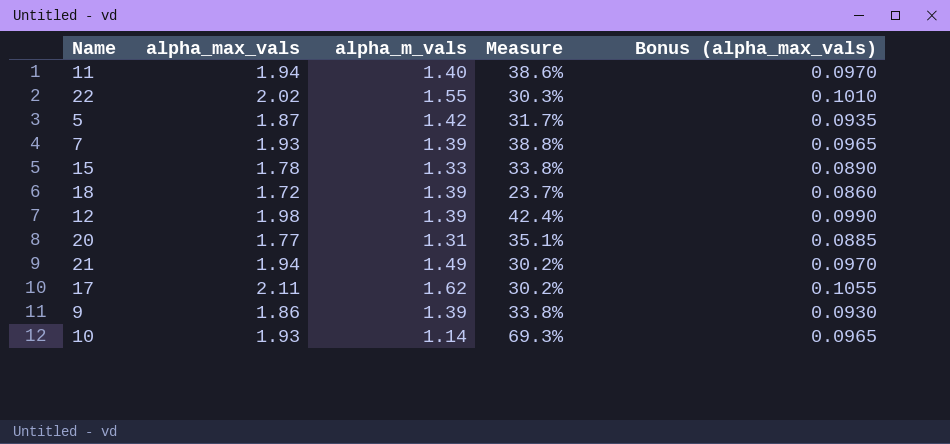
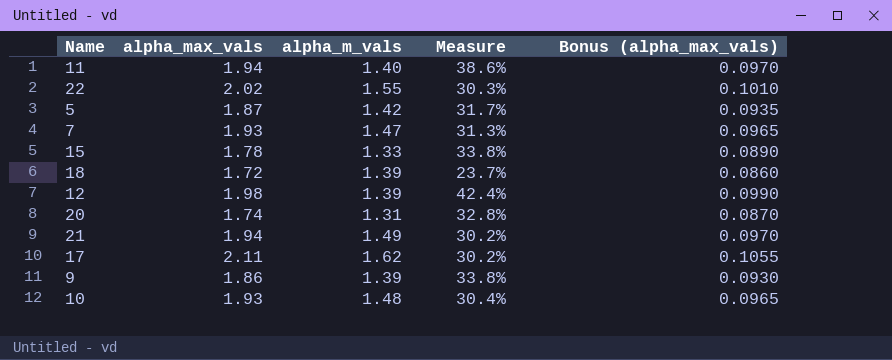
7 | alpha_m_vals: 1.39 -> 1.47
7 | Measure: 38.8% -> 31.3%
20 | alpha_max_vals: 1.77 -> 1.74
20 | Measure: 35.1% -> 32.8%
20 | Bonus (alpha_max_vals): 0.0885 -> 0.0870
10 | alpha_m_vals: 1.14 -> 1.48
10 | Measure: 69.3% -> 30.4%

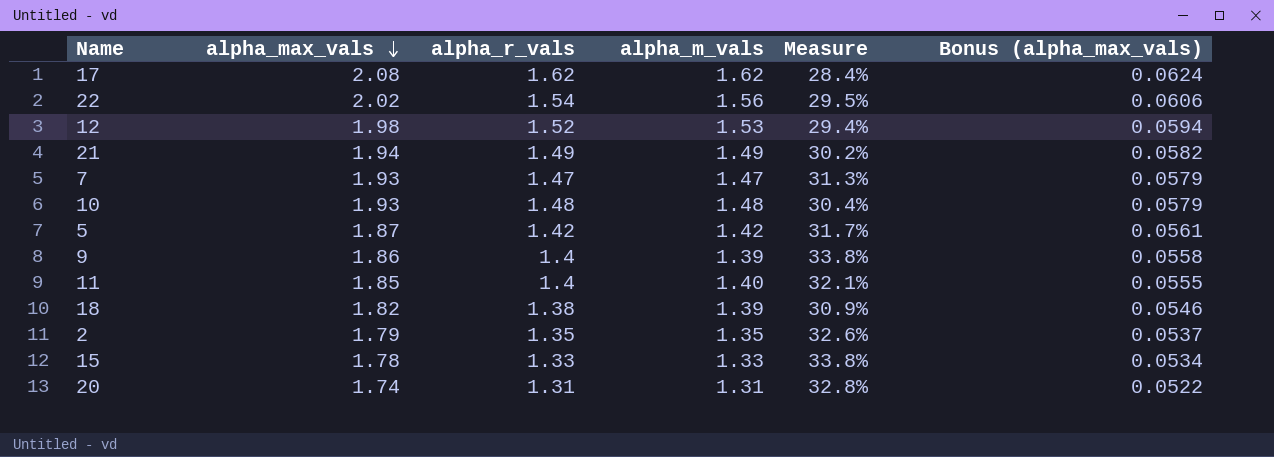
row order: none -> alpha_max_vals descending
column alpha_r_vals | position: none -> 3
column Bonus (alpha_max_vals) | formula: [alpha_max_vals] * 0.05 -> [alpha_max_vals] * 0.03
17 | alpha_max_vals: 2.11 -> 2.08
17 | Measure: 30.2% -> 28.4%
22 | alpha_m_vals: 1.55 -> 1.56
22 | Measure: 30.3% -> 29.5%
12 | alpha_m_vals: 1.39 -> 1.53
12 | Measure: 42.4% -> 29.4%
11 | alpha_max_vals: 1.94 -> 1.85
11 | Measure: 38.6% -> 32.1%
18 | alpha_max_vals: 1.72 -> 1.82
18 | Measure: 23.7% -> 30.9%
row 2: none -> 1.79 | 1.35 | 1.35 | 32.6% | 0.0537

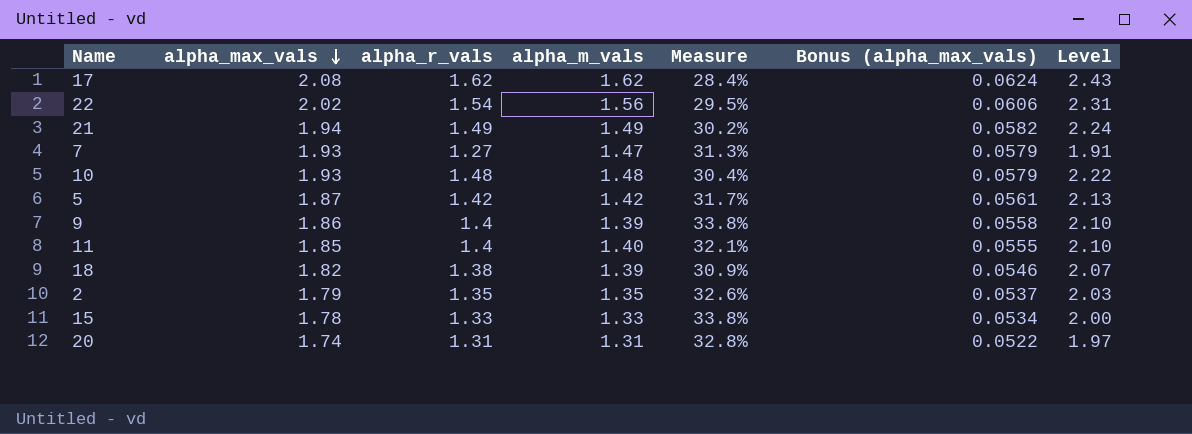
column Level | formula: none -> [alpha_r_vals] * 1.5
row 12: 1.98 | 1.52 | 1.53 | 29.4% | 0.0594 -> none
7 | alpha_r_vals: 1.47 -> 1.27

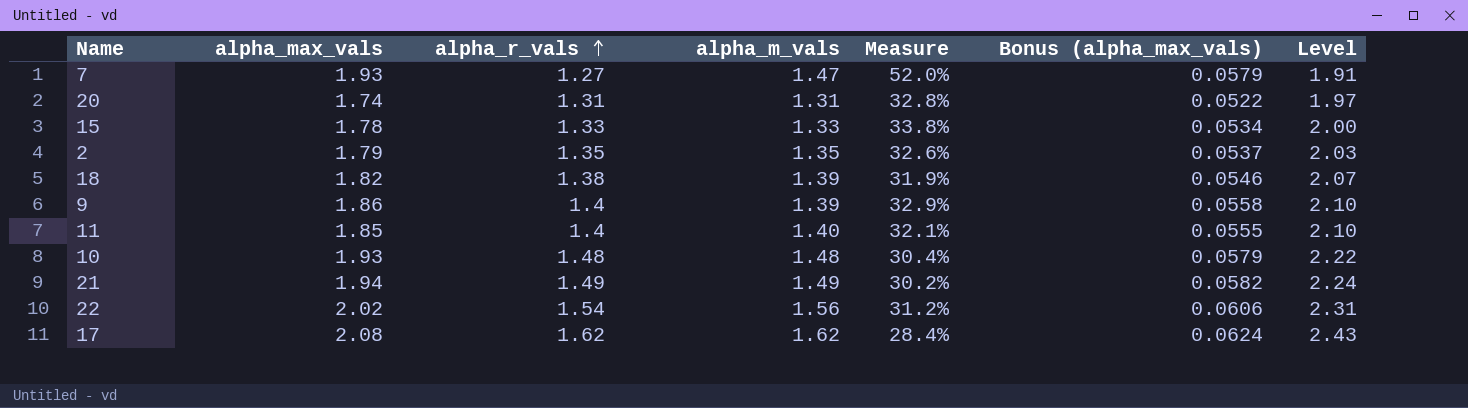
row order: alpha_max_vals descending -> alpha_r_vals ascending
column Measure | formula: ([alpha_max_vals] - [alpha_m_vals]) / [alpha_m_vals] -> ([alpha_max_vals] - [alpha_r_vals]) / [alpha_r_vals]
row 5: 1.87 | 1.42 | 1.42 | 31.7% | 0.0561 | 2.13 -> none

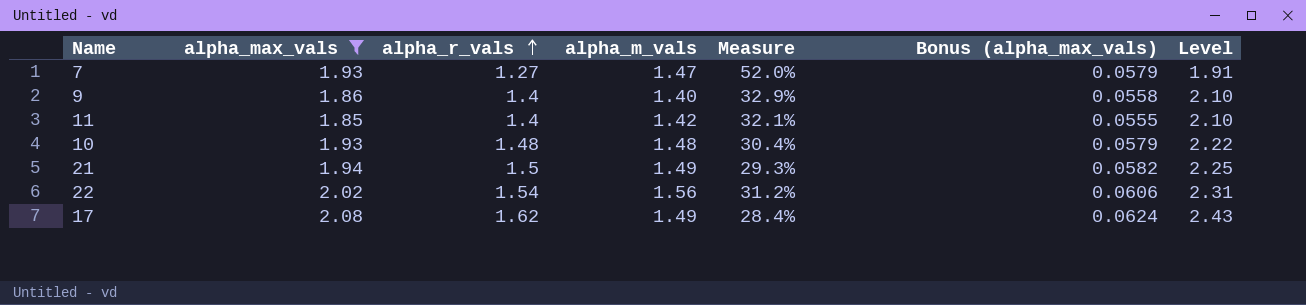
filter: none -> alpha_max_vals >= 1.85
9 | alpha_m_vals: 1.39 -> 1.40
11 | alpha_m_vals: 1.40 -> 1.42
21 | alpha_r_vals: 1.49 -> 1.5
21 | Measure: 30.2% -> 29.3%
21 | Level: 2.24 -> 2.25
17 | alpha_m_vals: 1.62 -> 1.49

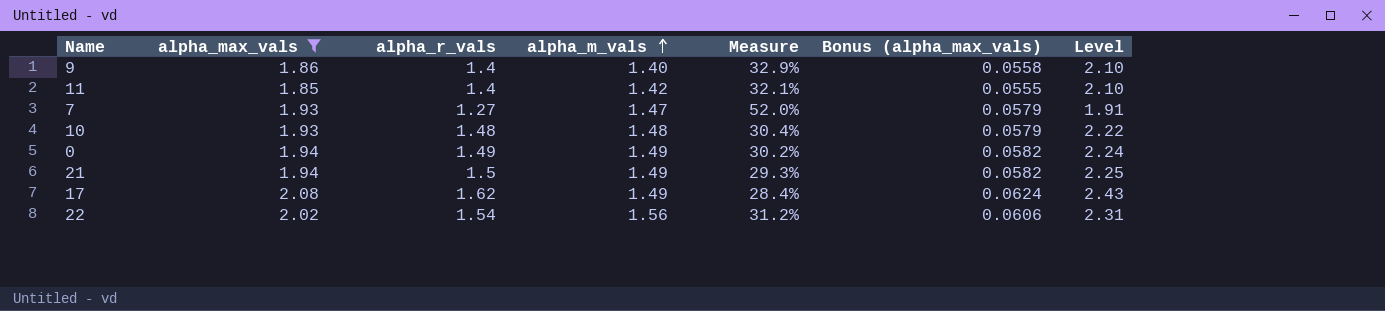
row order: alpha_r_vals ascending -> alpha_m_vals ascending
row 0: none -> 1.94 | 1.49 | 1.49 | 30.2% | 0.0582 | 2.24

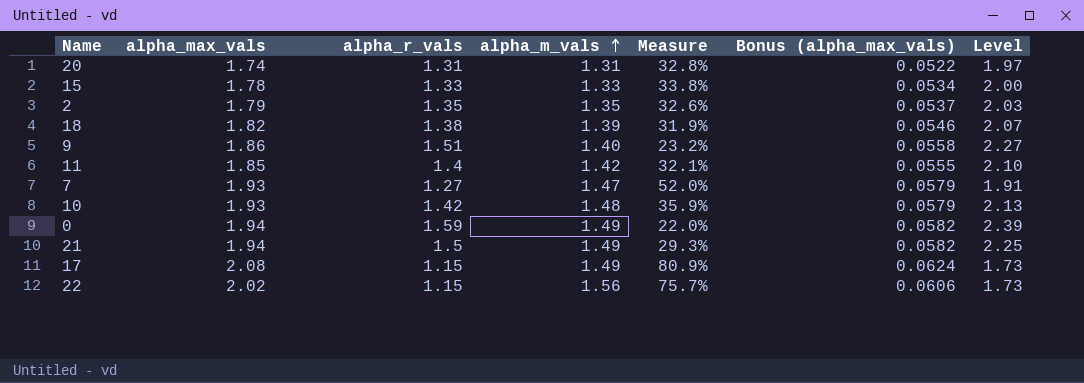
filter: alpha_max_vals >= 1.85 -> none
9 | alpha_r_vals: 1.4 -> 1.51
9 | Measure: 32.9% -> 23.2%
9 | Level: 2.10 -> 2.27
10 | alpha_r_vals: 1.48 -> 1.42
10 | Measure: 30.4% -> 35.9%
10 | Level: 2.22 -> 2.13
0 | alpha_r_vals: 1.49 -> 1.59
0 | Measure: 30.2% -> 22.0%
0 | Level: 2.24 -> 2.39
17 | alpha_r_vals: 1.62 -> 1.15
17 | Measure: 28.4% -> 80.9%
17 | Level: 2.43 -> 1.73
22 | alpha_r_vals: 1.54 -> 1.15
22 | Measure: 31.2% -> 75.7%
22 | Level: 2.31 -> 1.73

